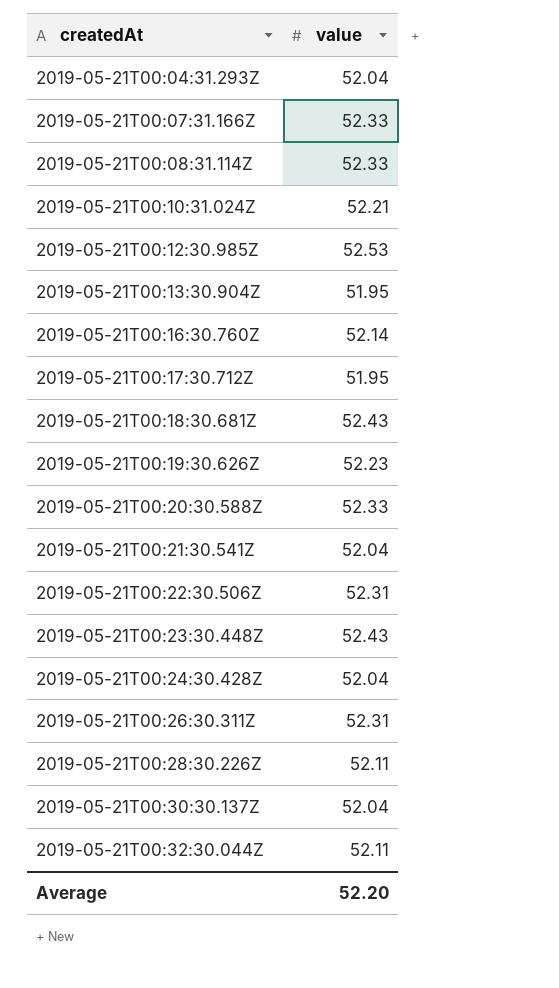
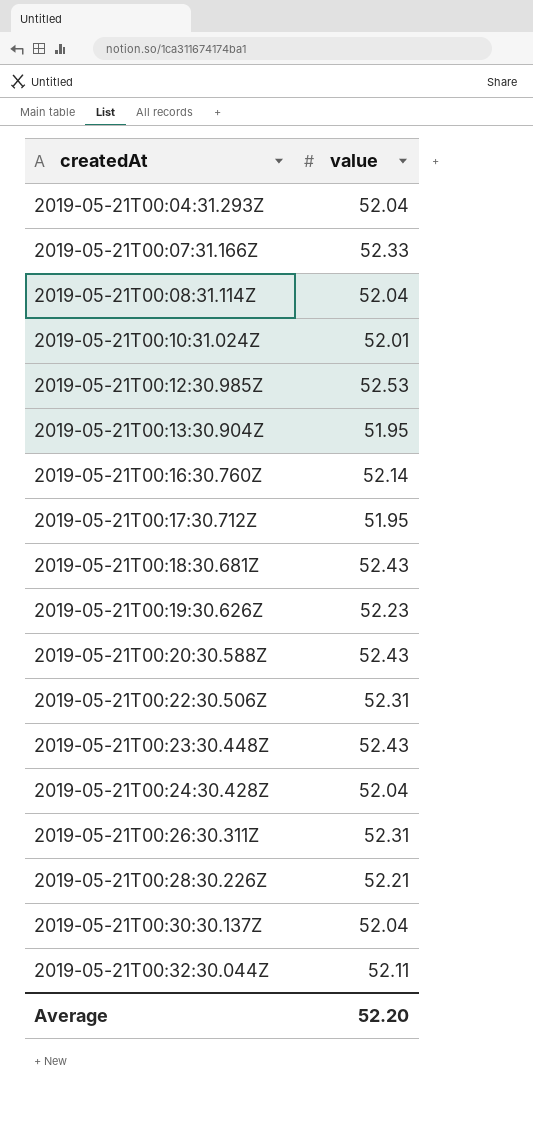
row 2019-05-21T00:21:30.541Z: 52.04 -> none
2019-05-21T00:08:31.114Z | value: 52.33 -> 52.04
2019-05-21T00:10:31.024Z | value: 52.21 -> 52.01
2019-05-21T00:20:30.588Z | value: 52.33 -> 52.43
2019-05-21T00:28:30.226Z | value: 52.11 -> 52.21

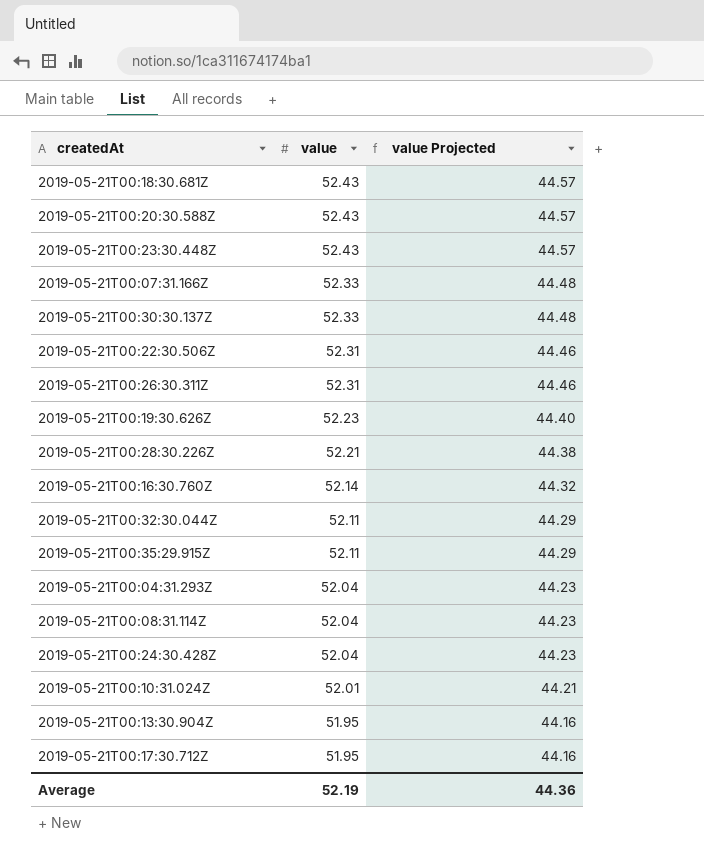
row order: createdAt ascending -> value descending
column value Projected | formula: none -> [value] * 0.85
row 2019-05-21T00:12:30.985Z: 52.53 -> none
2019-05-21T00:30:30.137Z | value: 52.04 -> 52.33
row 2019-05-21T00:35:29.915Z: none -> 52.11 | 44.29
Average | value: 52.20 -> 52.19

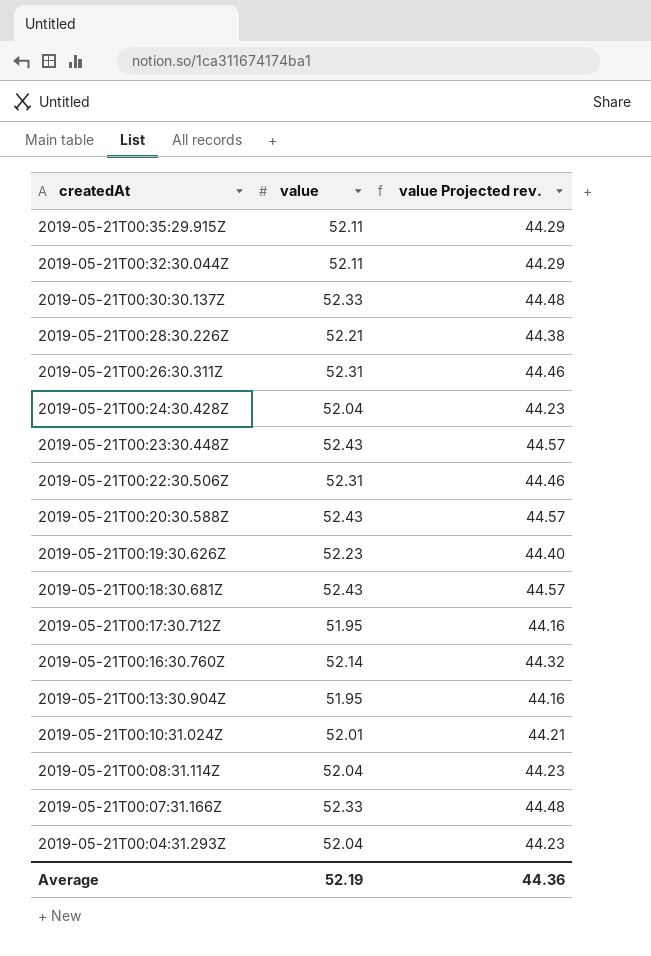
row order: value descending -> createdAt descending
column name: value Projected -> value Projected rev.

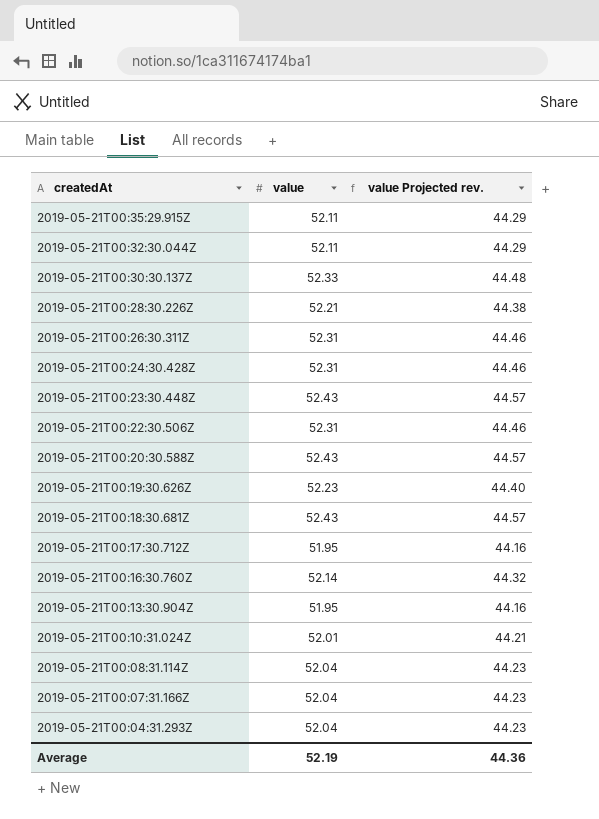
2019-05-21T00:24:30.428Z | value: 52.04 -> 52.31
2019-05-21T00:24:30.428Z | value Projected rev.: 44.23 -> 44.46
2019-05-21T00:07:31.166Z | value: 52.33 -> 52.04
2019-05-21T00:07:31.166Z | value Projected rev.: 44.48 -> 44.23

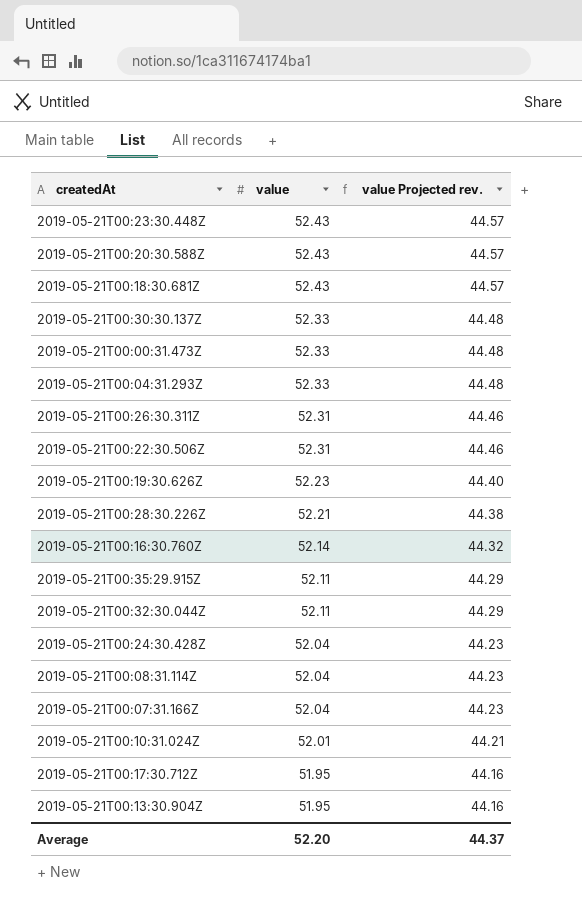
row order: createdAt descending -> value descending
row 2019-05-21T00:00:31.473Z: none -> 52.33 | 44.48
2019-05-21T00:04:31.293Z | value: 52.04 -> 52.33
2019-05-21T00:04:31.293Z | value Projected rev.: 44.23 -> 44.48
2019-05-21T00:24:30.428Z | value: 52.31 -> 52.04
2019-05-21T00:24:30.428Z | value Projected rev.: 44.46 -> 44.23
Average | value: 52.19 -> 52.20
Average | value Projected rev.: 44.36 -> 44.37

